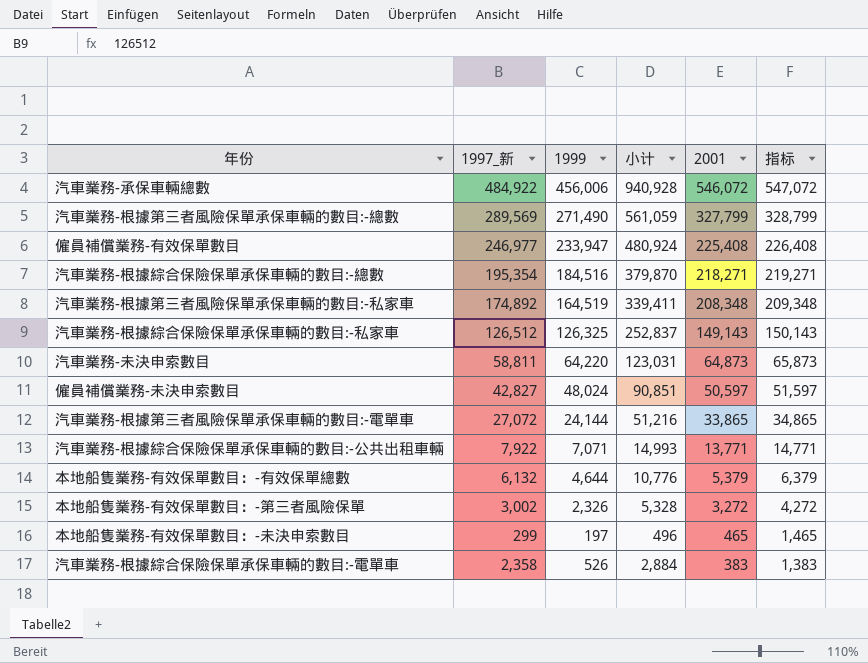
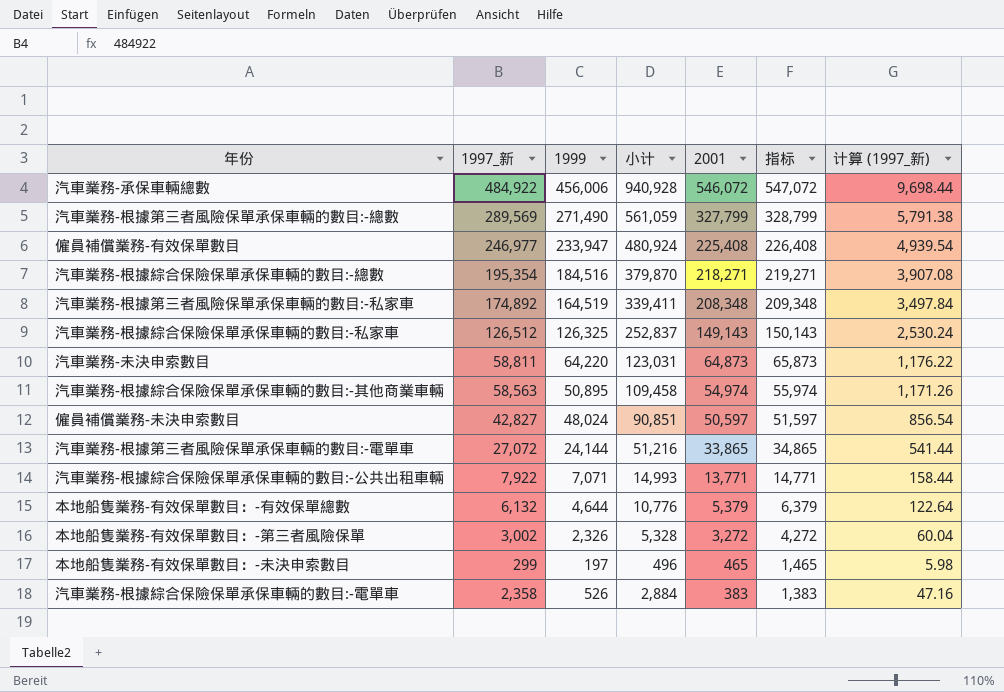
column 计算 (1997_新) | formula: none -> [1997_新] * 0.02
row 汽車業務-根據綜合保險保單承保車輛的數目:-其他商業車輛: none -> 58,563 | 50,895 | 109,458 | 54,974 | 55,974 | 1,171.26

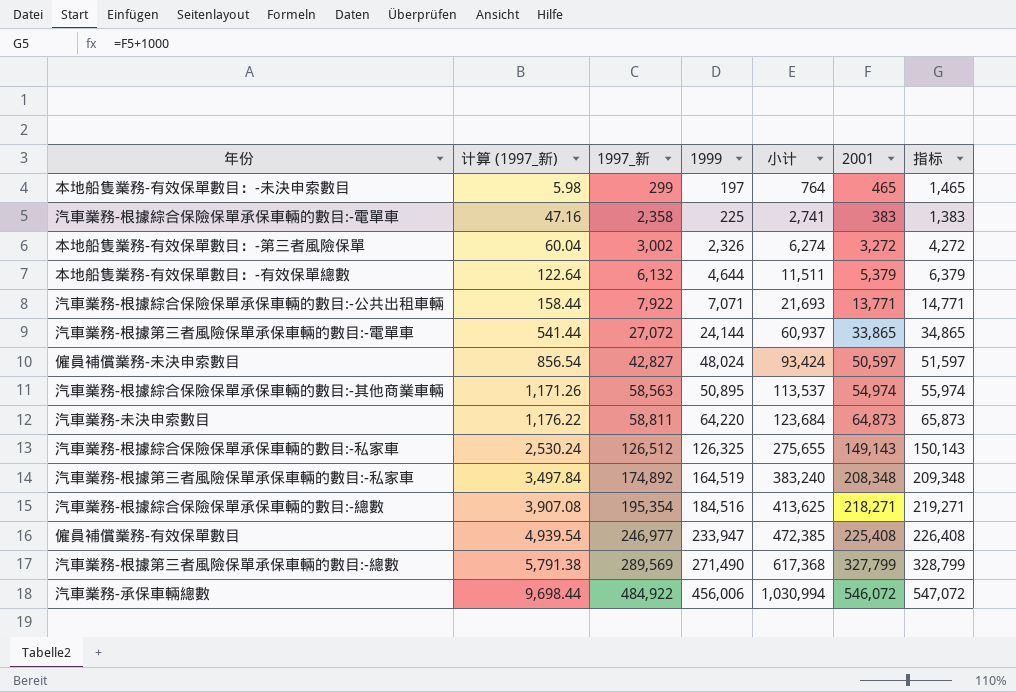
row order: 2001 descending -> 计算 (1997_新) ascending
column 计算 (1997_新) | position: 7 -> 2
column 小计 | formula: [1997_新] + [1999] -> [1997_新] + [2001]
汽車業務-根據綜合保險保單承保車輛的數目:-電單車 | 1999: 526 -> 225

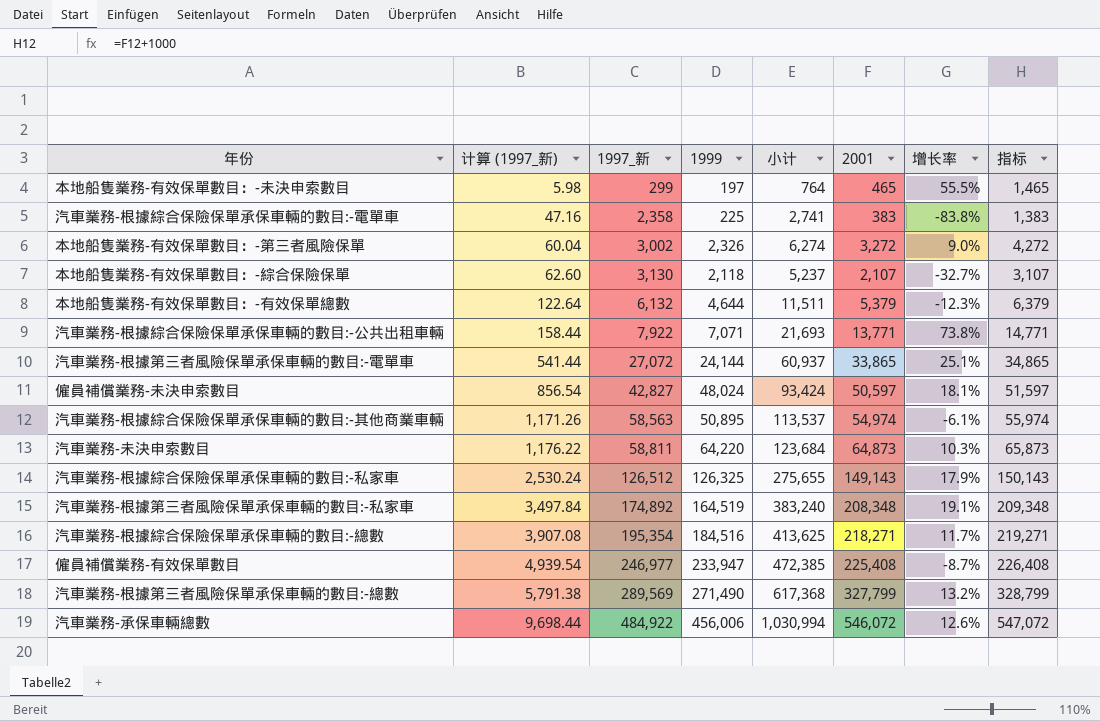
column 增长率 | formula: none -> ([2001] - [1997_新]) / [1997_新]
row 本地船隻業務-有效保單數目：-綜合保險保單: none -> 62.60 | 3,130 | 2,118 | 5,237 | 2,107 | -32.7% | 3,107

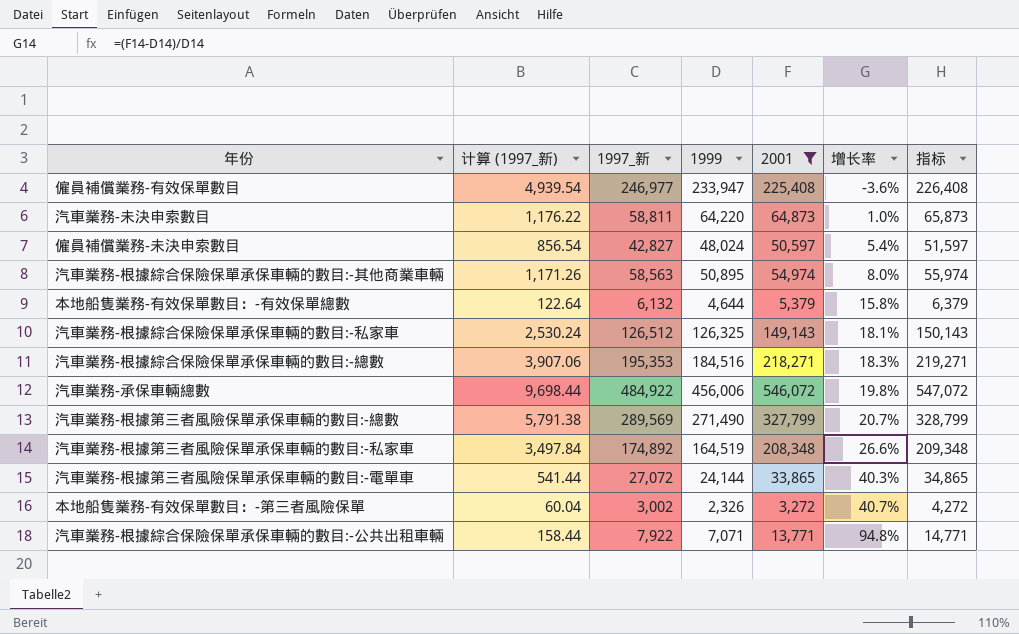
filter: none -> 2001 >= 3,272
row order: 计算 (1997_新) ascending -> 增长率 ascending
column 小计 | formula: [1997_新] + [2001] -> none
column 增长率 | formula: ([2001] - [1997_新]) / [1997_新] -> ([2001] - [1999]) / [1999]
汽車業務-根據綜合保險保單承保車輛的數目:-總數 | 计算 (1997_新): 3,907.08 -> 3,907.06
汽車業務-根據綜合保險保單承保車輛的數目:-總數 | 1997_新: 195,354 -> 195,353

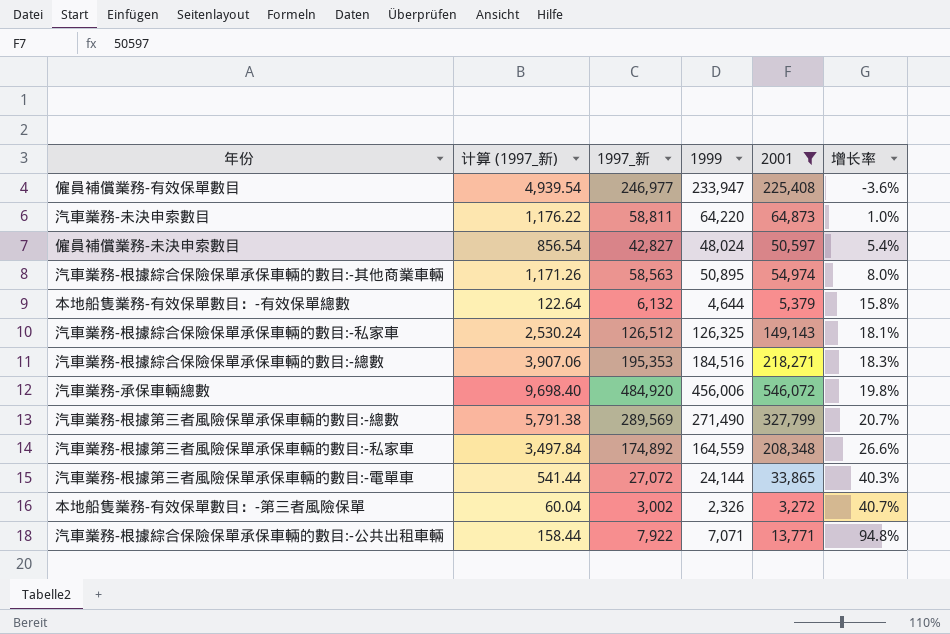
column 指标 | formula: [2001] + 1000 -> none
汽車業務-承保車輛總數 | 计算 (1997_新): 9,698.44 -> 9,698.40
汽車業務-承保車輛總數 | 1997_新: 484,922 -> 484,920
汽車業務-根據第三者風險保單承保車輛的數目:-私家車 | 1999: 164,519 -> 164,559

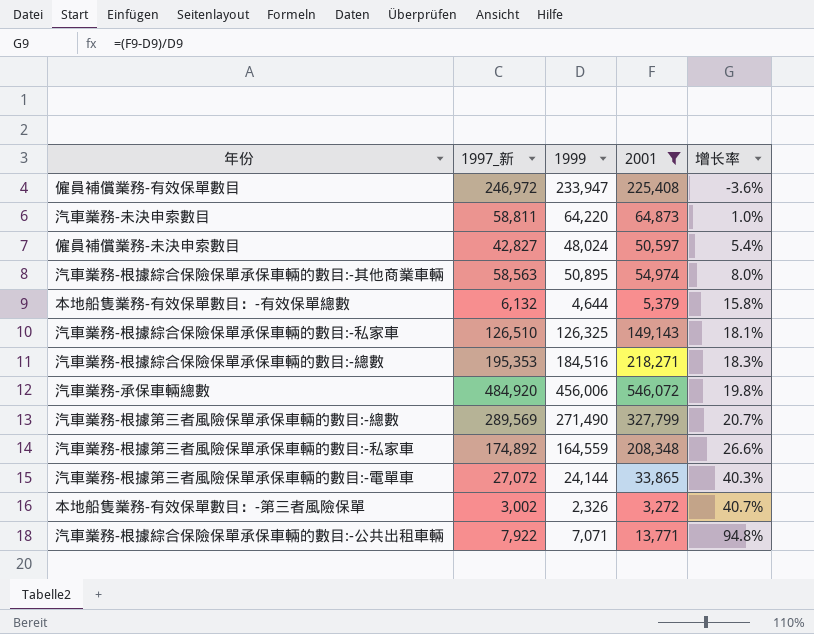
column 计算 (1997_新) | formula: [1997_新] * 0.02 -> none
僱員補償業務-有效保單數目 | 1997_新: 246,977 -> 246,972
汽車業務-根據綜合保險保單承保車輛的數目:-私家車 | 1997_新: 126,512 -> 126,510

